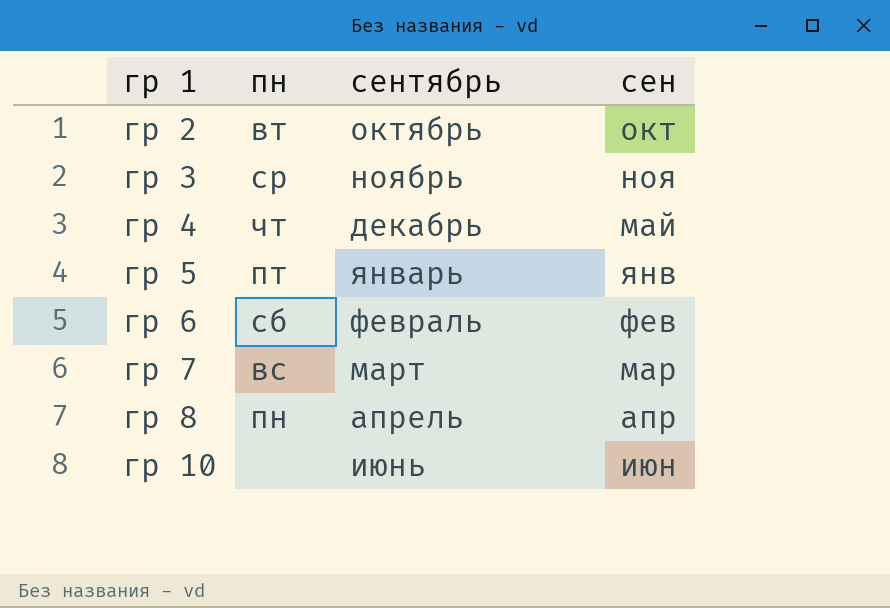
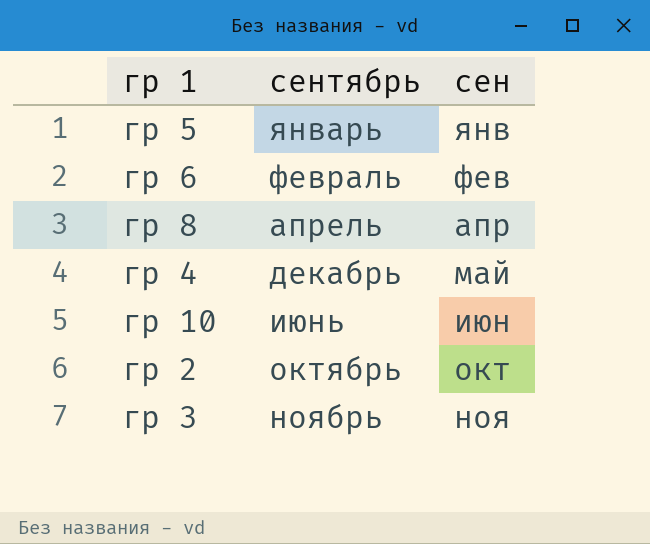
row order: гр 1 ascending -> сен ascending
column пн | position: 2 -> none
row гр 7: вс | март | мар -> none

